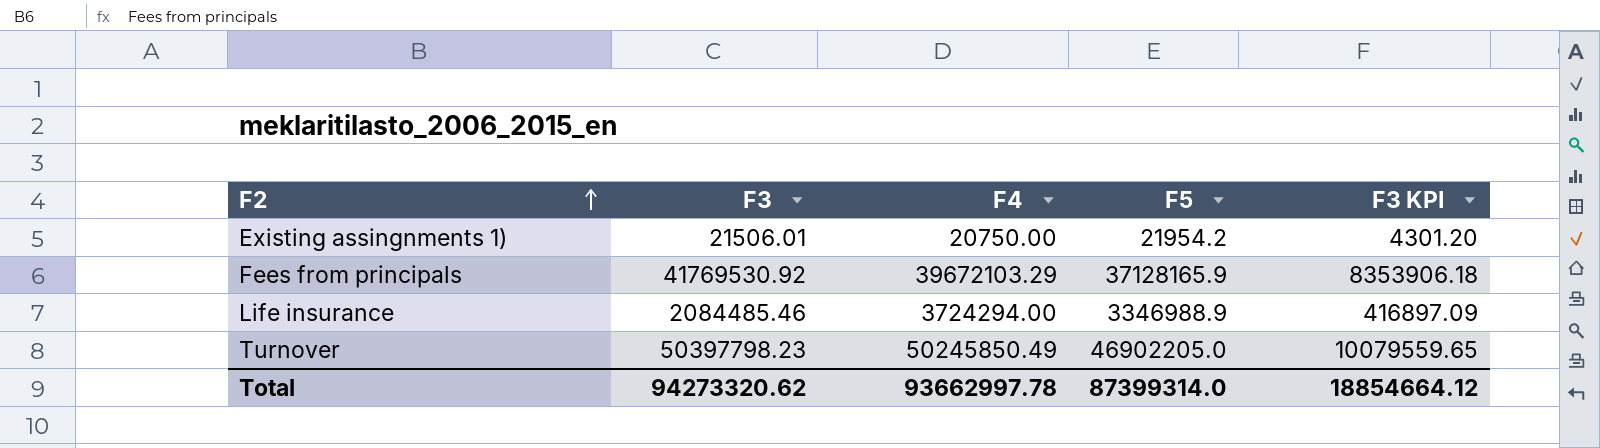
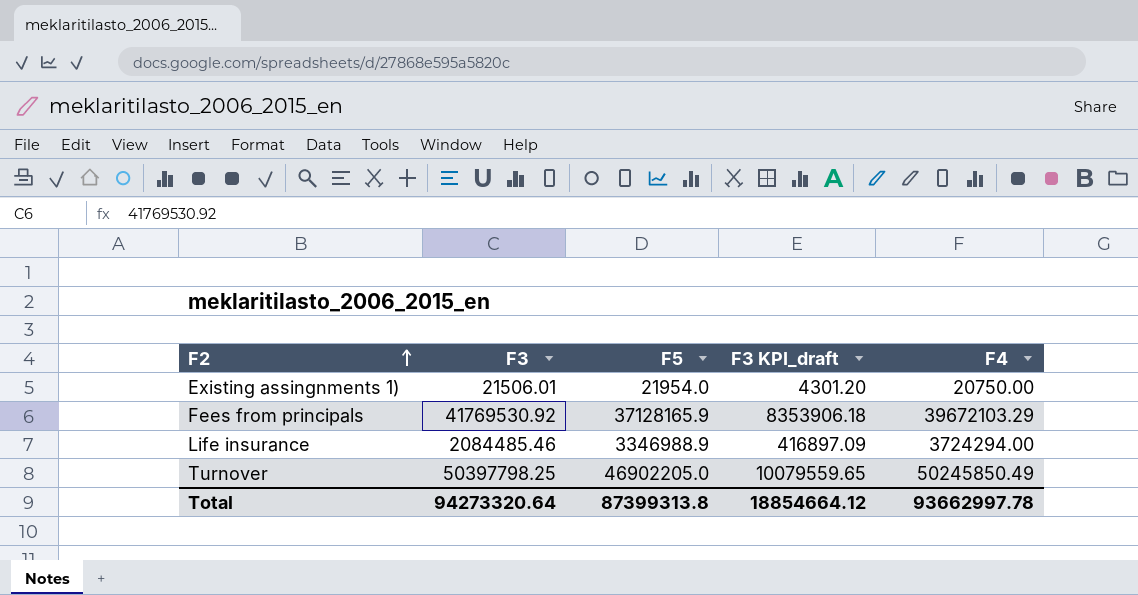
column name: F3 KPI -> F3 KPI_draft
column F4 | position: 3 -> 5
Existing assingnments 1) | F5: 21954.2 -> 21954.0
Turnover | F3: 50397798.23 -> 50397798.25
Total | F3: 94273320.62 -> 94273320.64
Total | F5: 87399314.0 -> 87399313.8

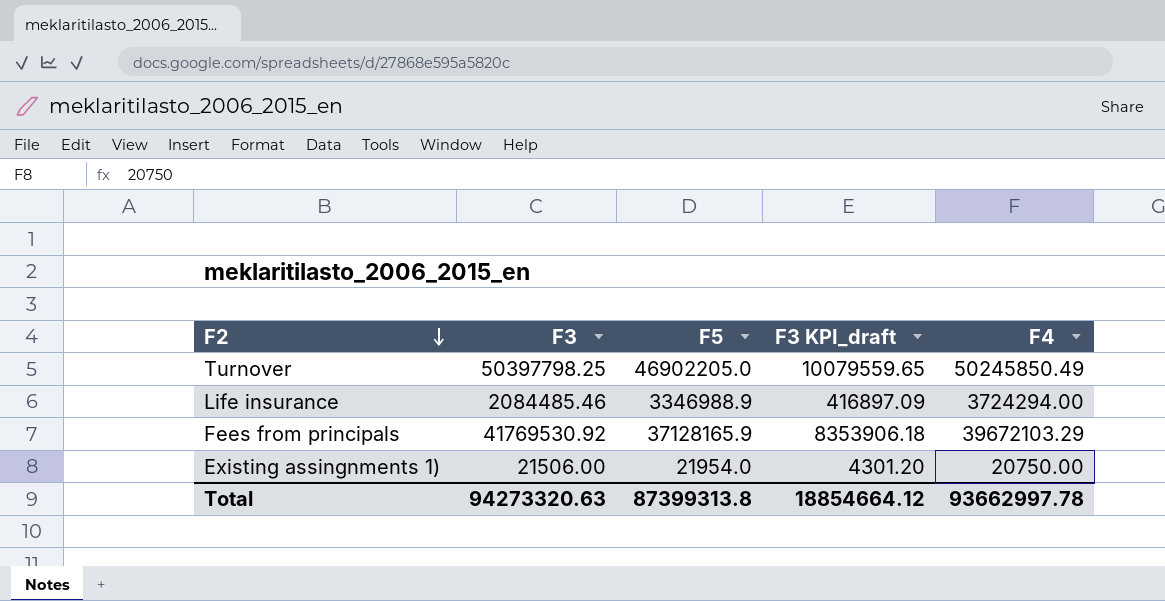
row order: F2 ascending -> F2 descending
Existing assingnments 1) | F3: 21506.01 -> 21506.00
Total | F3: 94273320.64 -> 94273320.63

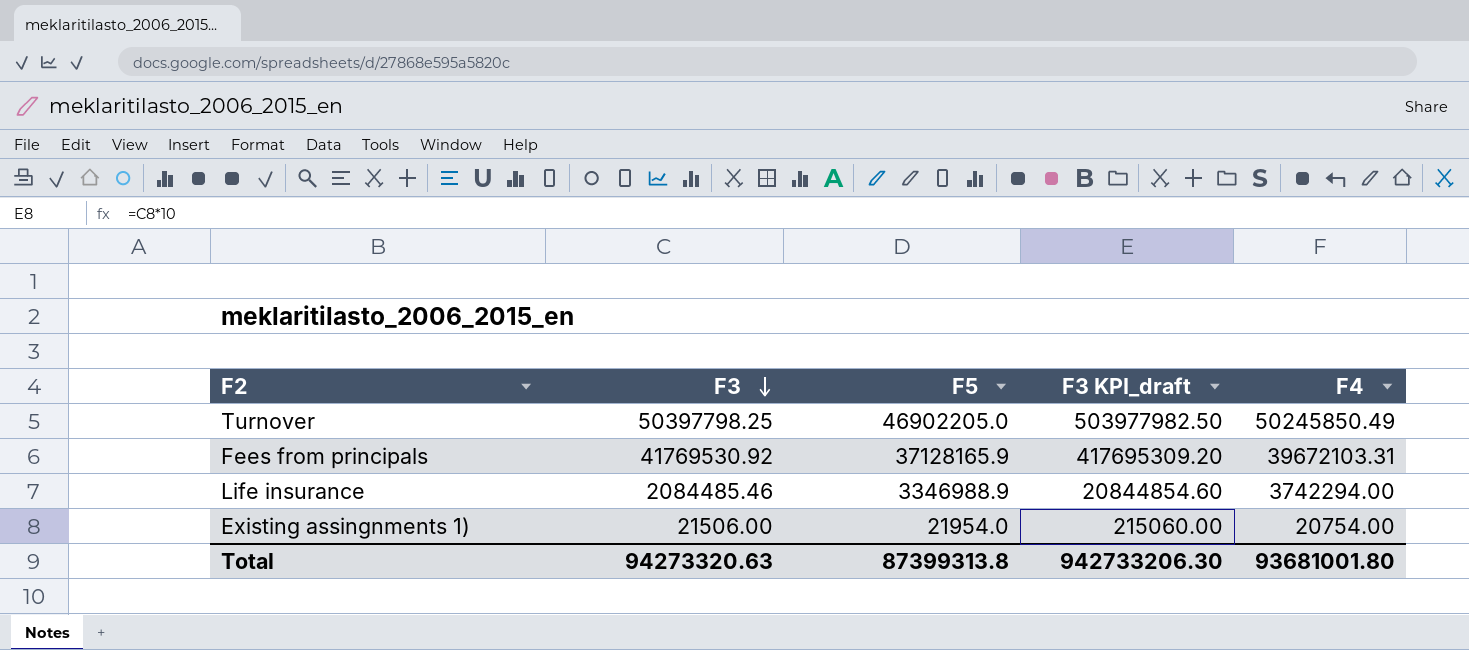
row order: F2 descending -> F3 descending
column F3 KPI_draft | formula: [F3] * 0.2 -> [F3] * 10
Fees from principals | F4: 39672103.29 -> 39672103.31
Life insurance | F4: 3724294.00 -> 3742294.00
Existing assingnments 1) | F4: 20750.00 -> 20754.00
Total | F3 KPI_draft: 18854664.12 -> 942733206.30
Total | F4: 93662997.78 -> 93681001.80

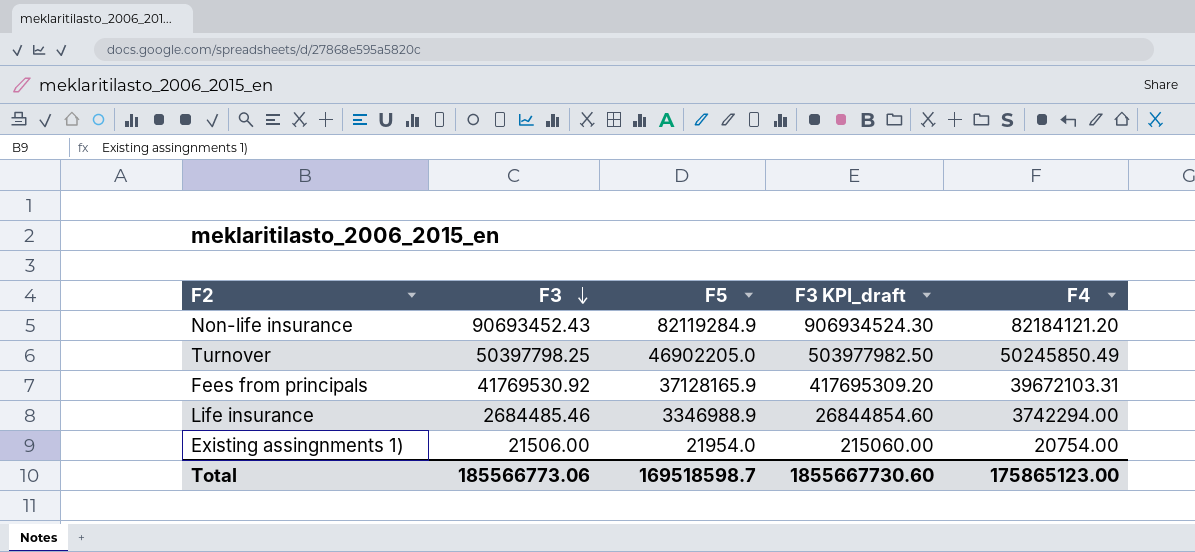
row Non-life insurance: none -> 90693452.43 | 82119284.9 | 906934524.30 | 82184121.20
Life insurance | F3: 2084485.46 -> 2684485.46
Life insurance | F3 KPI_draft: 20844854.60 -> 26844854.60
Total | F3: 94273320.63 -> 185566773.06
Total | F5: 87399313.8 -> 169518598.7
Total | F3 KPI_draft: 942733206.30 -> 1855667730.60
Total | F4: 93681001.80 -> 175865123.00

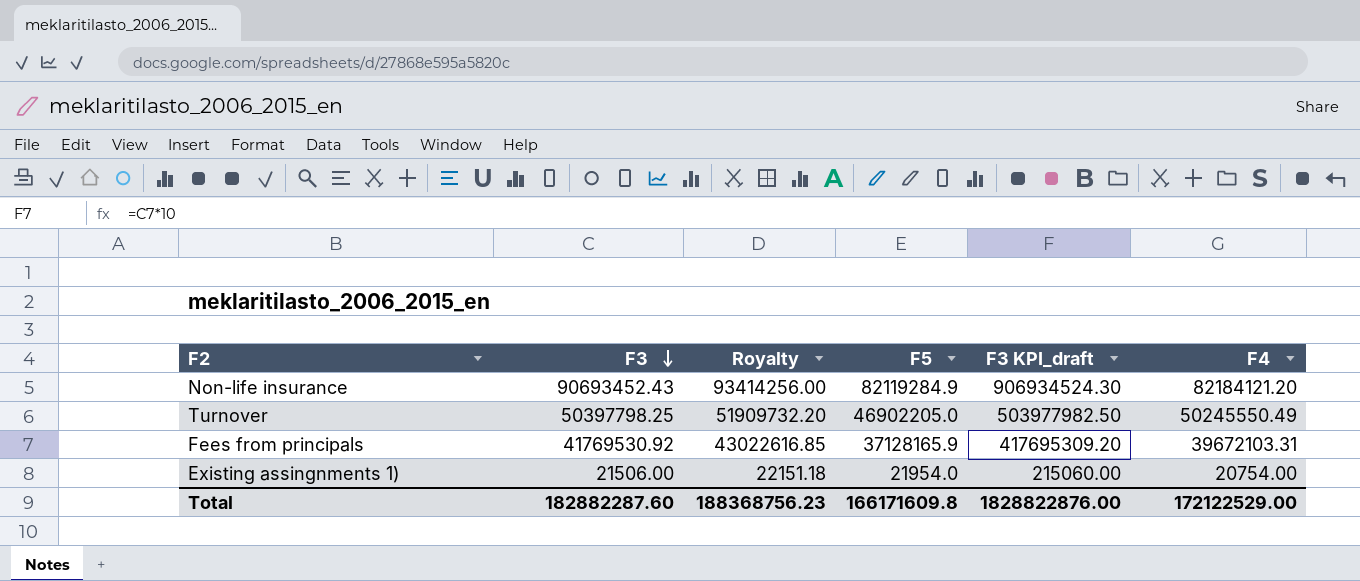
column Royalty | formula: none -> [F3] * 1.03
row Life insurance: 2684485.46 | 3346988.9 | 26844854.60 | 3742294.00 -> none
Turnover | F4: 50245850.49 -> 50245550.49
Total | F3: 185566773.06 -> 182882287.60
Total | F5: 169518598.7 -> 166171609.8
Total | F3 KPI_draft: 1855667730.60 -> 1828822876.00
Total | F4: 175865123.00 -> 172122529.00

